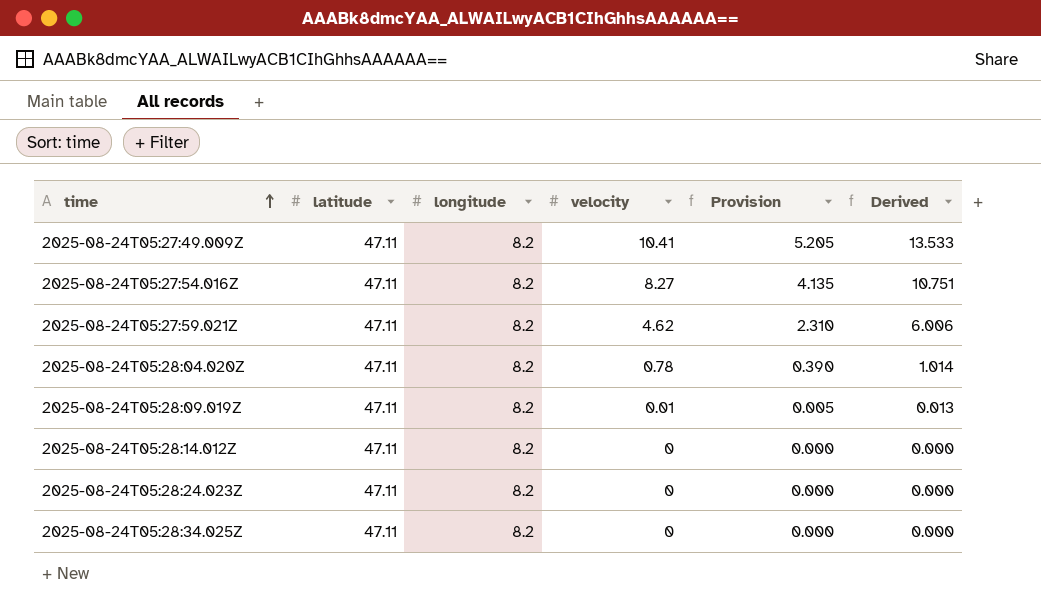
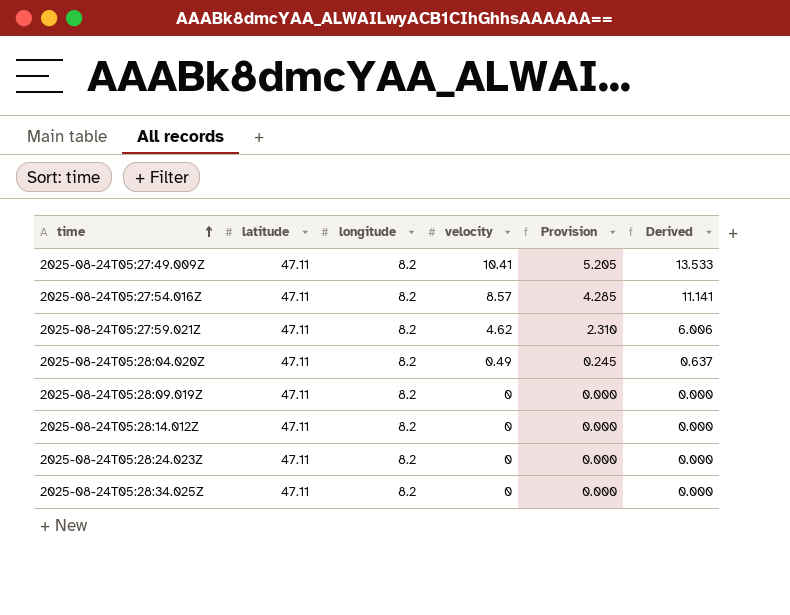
2025-08-24T05:27:54.016Z | velocity: 8.27 -> 8.57
2025-08-24T05:27:54.016Z | Provision: 4.135 -> 4.285
2025-08-24T05:27:54.016Z | Derived: 10.751 -> 11.141
2025-08-24T05:28:04.020Z | velocity: 0.78 -> 0.49
2025-08-24T05:28:04.020Z | Provision: 0.390 -> 0.245
2025-08-24T05:28:04.020Z | Derived: 1.014 -> 0.637
2025-08-24T05:28:09.019Z | velocity: 0.01 -> 0
2025-08-24T05:28:09.019Z | Provision: 0.005 -> 0.000
2025-08-24T05:28:09.019Z | Derived: 0.013 -> 0.000

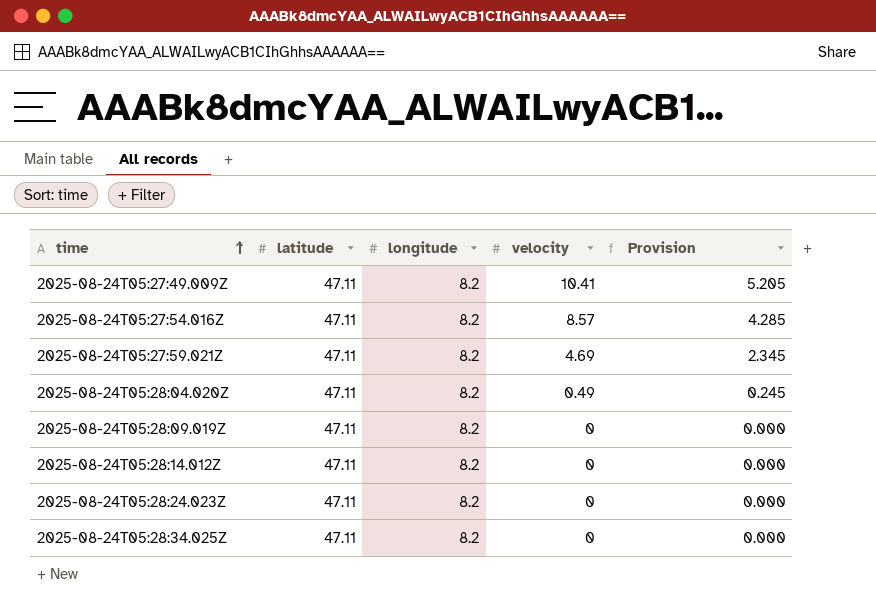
column Derived | formula: [velocity] * 1.3 -> none
2025-08-24T05:27:59.021Z | velocity: 4.62 -> 4.69
2025-08-24T05:27:59.021Z | Provision: 2.310 -> 2.345

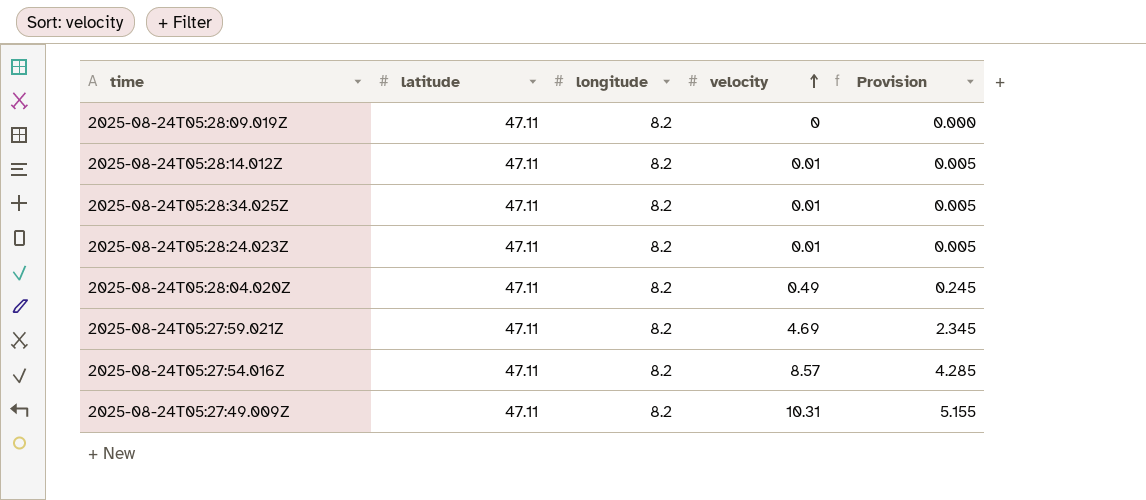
row order: time ascending -> velocity ascending
2025-08-24T05:28:14.012Z | velocity: 0 -> 0.01
2025-08-24T05:28:14.012Z | Provision: 0.000 -> 0.005
2025-08-24T05:28:34.025Z | velocity: 0 -> 0.01
2025-08-24T05:28:34.025Z | Provision: 0.000 -> 0.005
2025-08-24T05:28:24.023Z | velocity: 0 -> 0.01
2025-08-24T05:28:24.023Z | Provision: 0.000 -> 0.005
2025-08-24T05:27:49.009Z | velocity: 10.41 -> 10.31
2025-08-24T05:27:49.009Z | Provision: 5.205 -> 5.155

